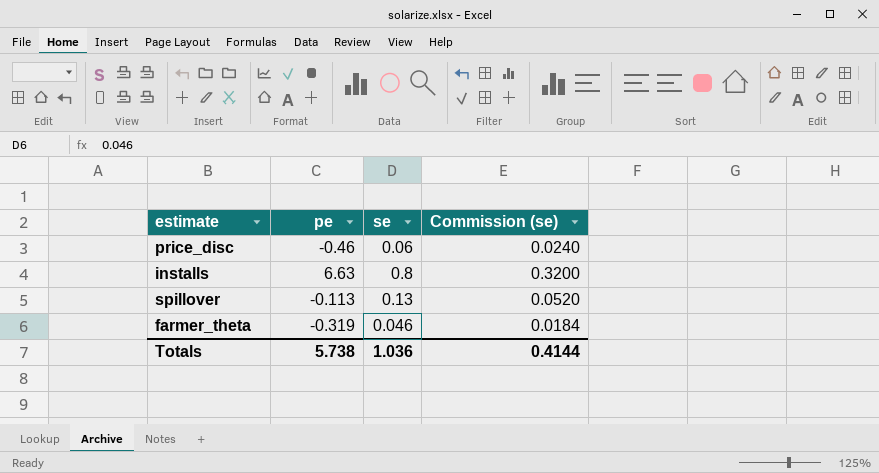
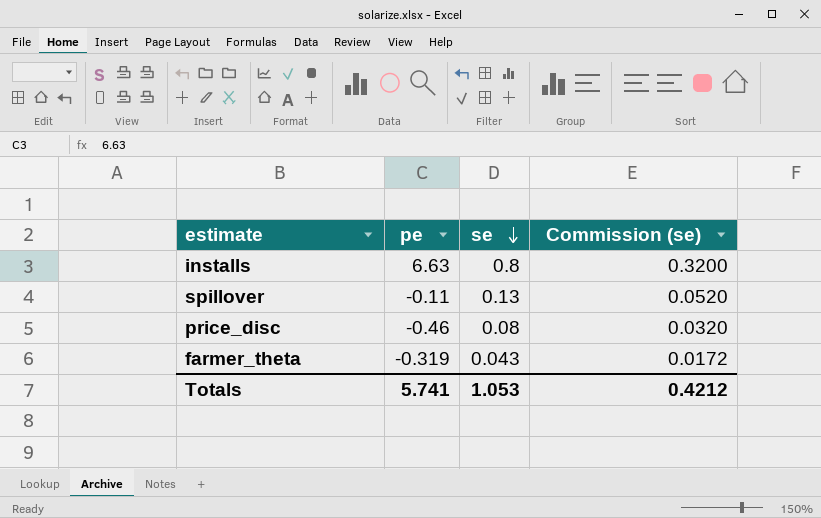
row order: none -> se descending
spillover | pe: -0.113 -> -0.11
price_disc | se: 0.06 -> 0.08
price_disc | Commission (se): 0.0240 -> 0.0320
farmer_theta | se: 0.046 -> 0.043
farmer_theta | Commission (se): 0.0184 -> 0.0172
Totals | pe: 5.738 -> 5.741
Totals | se: 1.036 -> 1.053
Totals | Commission (se): 0.4144 -> 0.4212

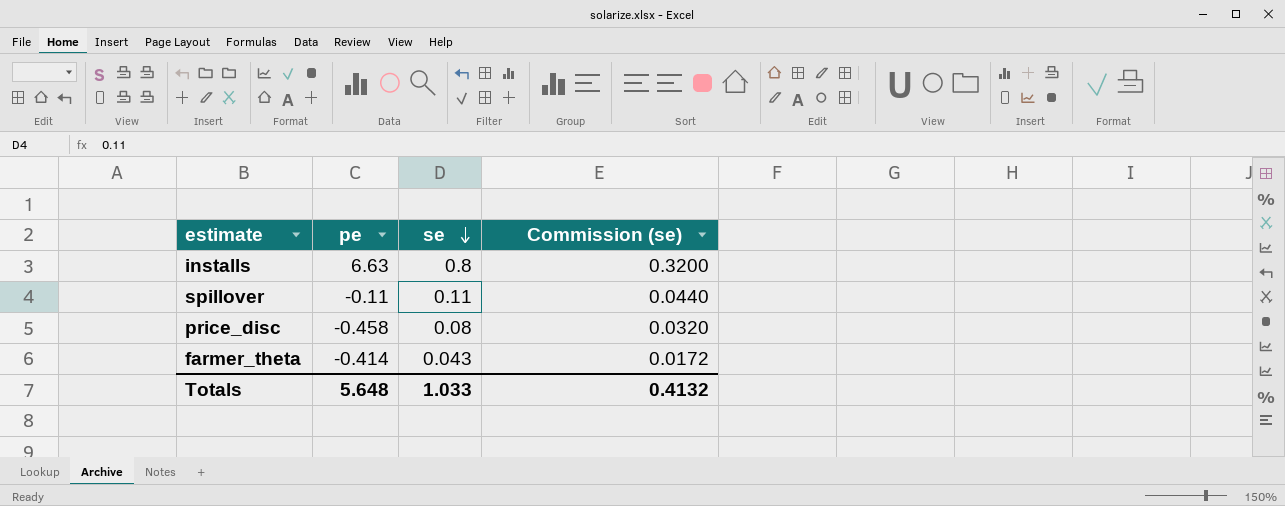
spillover | se: 0.13 -> 0.11
spillover | Commission (se): 0.0520 -> 0.0440
price_disc | pe: -0.46 -> -0.458
farmer_theta | pe: -0.319 -> -0.414
Totals | pe: 5.741 -> 5.648
Totals | se: 1.053 -> 1.033
Totals | Commission (se): 0.4212 -> 0.4132

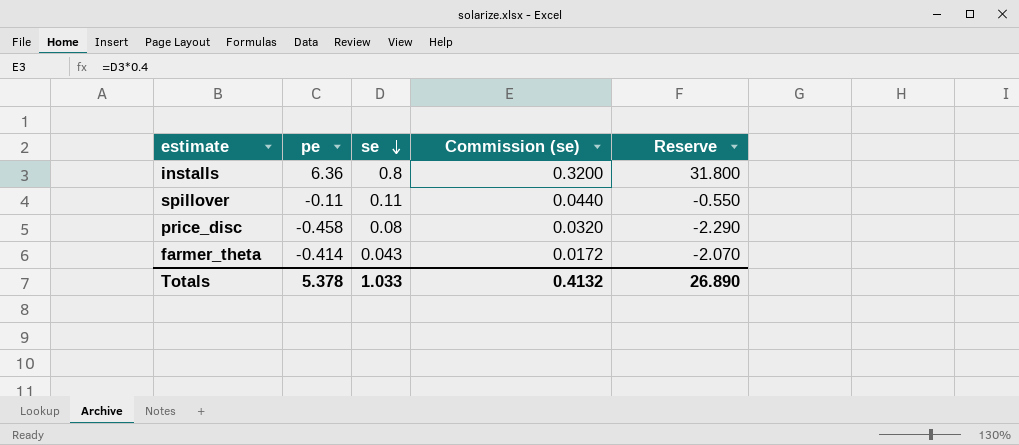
column Reserve | formula: none -> [pe] * 5
installs | pe: 6.63 -> 6.36
Totals | pe: 5.648 -> 5.378

